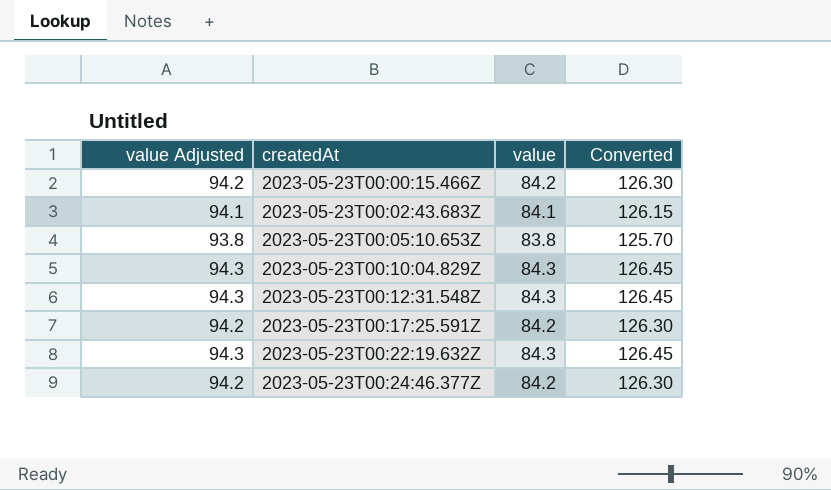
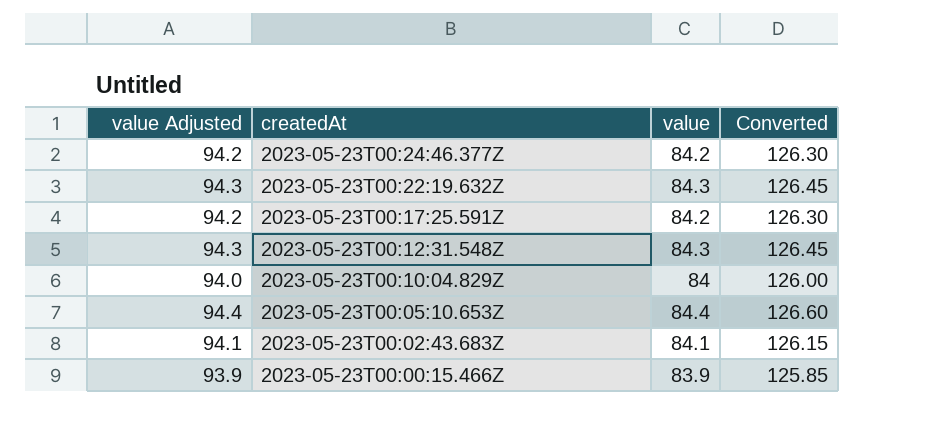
row order: createdAt ascending -> createdAt descending
2023-05-23T00:10:04.829Z | value Adjusted: 94.3 -> 94.0
2023-05-23T00:10:04.829Z | value: 84.3 -> 84
2023-05-23T00:10:04.829Z | Converted: 126.45 -> 126.00
2023-05-23T00:05:10.653Z | value Adjusted: 93.8 -> 94.4
2023-05-23T00:05:10.653Z | value: 83.8 -> 84.4
2023-05-23T00:05:10.653Z | Converted: 125.70 -> 126.60
2023-05-23T00:00:15.466Z | value Adjusted: 94.2 -> 93.9
2023-05-23T00:00:15.466Z | value: 84.2 -> 83.9
2023-05-23T00:00:15.466Z | Converted: 126.30 -> 125.85

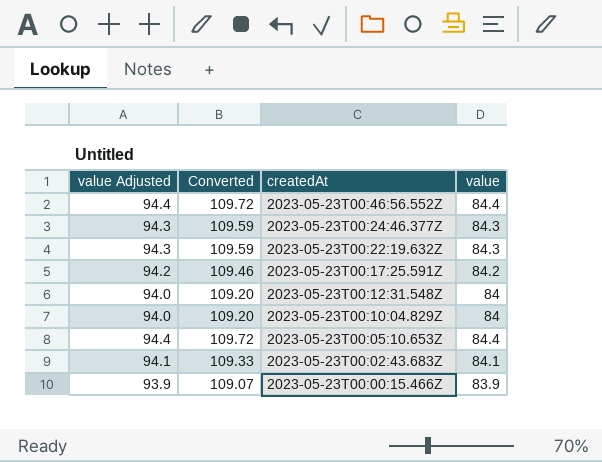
column Converted | formula: [value] * 1.5 -> [value] * 1.3
column Converted | position: 4 -> 2
row 2023-05-23T00:46:56.552Z: none -> 94.4 | 109.72 | 84.4
2023-05-23T00:24:46.377Z | value Adjusted: 94.2 -> 94.3
2023-05-23T00:24:46.377Z | value: 84.2 -> 84.3
2023-05-23T00:12:31.548Z | value Adjusted: 94.3 -> 94.0
2023-05-23T00:12:31.548Z | value: 84.3 -> 84

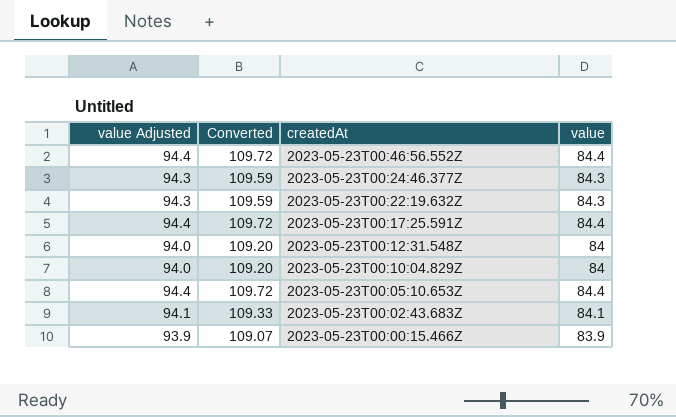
2023-05-23T00:17:25.591Z | value Adjusted: 94.2 -> 94.4
2023-05-23T00:17:25.591Z | Converted: 109.46 -> 109.72
2023-05-23T00:17:25.591Z | value: 84.2 -> 84.4

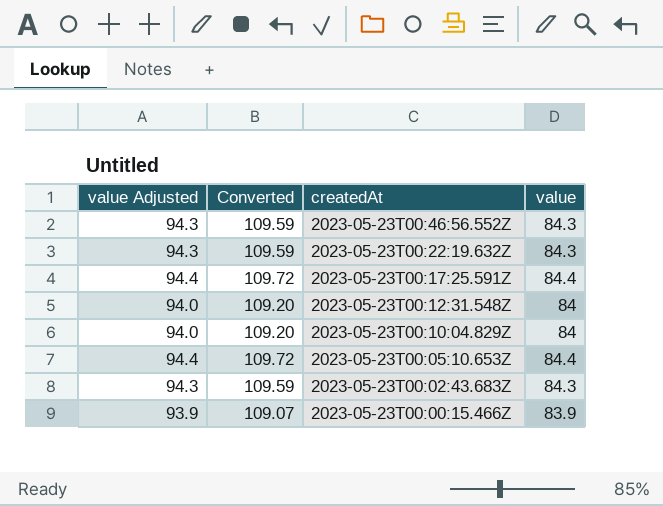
row 2023-05-23T00:24:46.377Z: 94.3 | 109.59 | 84.3 -> none
2023-05-23T00:46:56.552Z | value Adjusted: 94.4 -> 94.3
2023-05-23T00:46:56.552Z | Converted: 109.72 -> 109.59
2023-05-23T00:46:56.552Z | value: 84.4 -> 84.3
2023-05-23T00:02:43.683Z | value Adjusted: 94.1 -> 94.3
2023-05-23T00:02:43.683Z | Converted: 109.33 -> 109.59
2023-05-23T00:02:43.683Z | value: 84.1 -> 84.3

